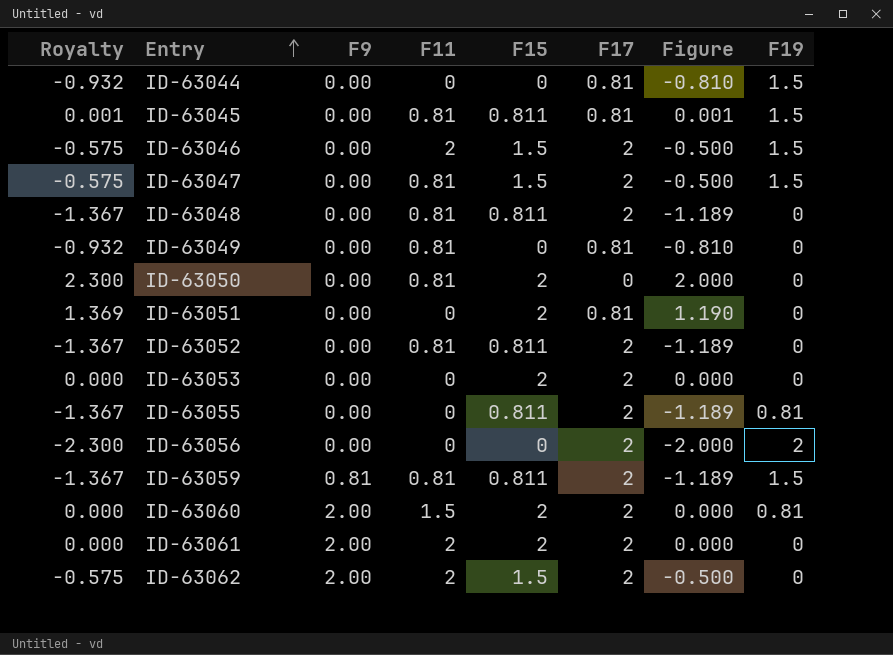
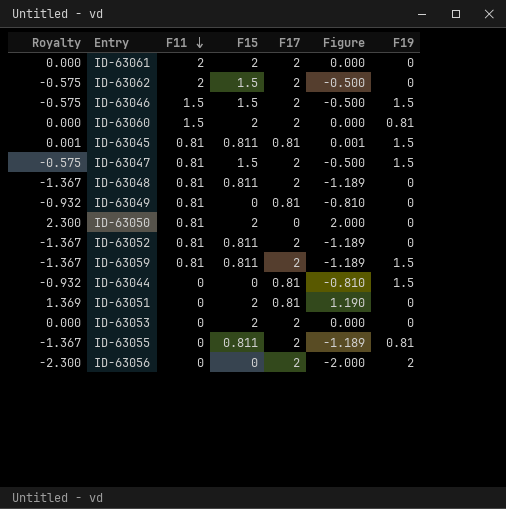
row order: Entry ascending -> F11 descending
column F9 | position: 3 -> none
ID-63046 | F11: 2 -> 1.5

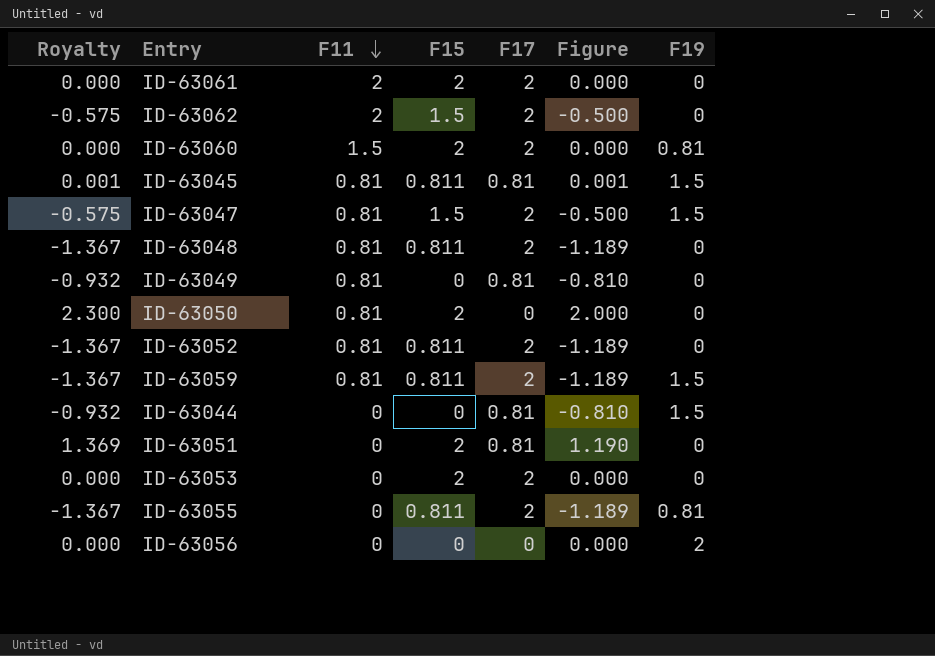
row ID-63046: -0.575 | 1.5 | 1.5 | 2 | -0.500 | 1.5 -> none
ID-63056 | Royalty: -2.300 -> 0.000
ID-63056 | F17: 2 -> 0
ID-63056 | Figure: -2.000 -> 0.000

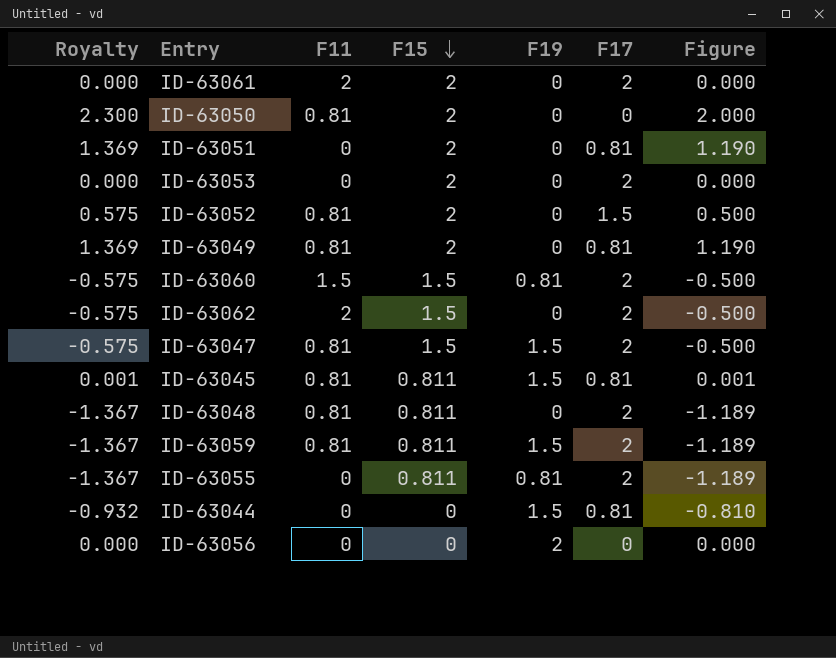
row order: F11 descending -> F15 descending
column F19 | position: 7 -> 5
ID-63052 | Royalty: -1.367 -> 0.575
ID-63052 | F15: 0.811 -> 2
ID-63052 | F17: 2 -> 1.5
ID-63052 | Figure: -1.189 -> 0.500
ID-63049 | Royalty: -0.932 -> 1.369
ID-63049 | F15: 0 -> 2
ID-63049 | Figure: -0.810 -> 1.190
ID-63060 | Royalty: 0.000 -> -0.575
ID-63060 | F15: 2 -> 1.5
ID-63060 | Figure: 0.000 -> -0.500

